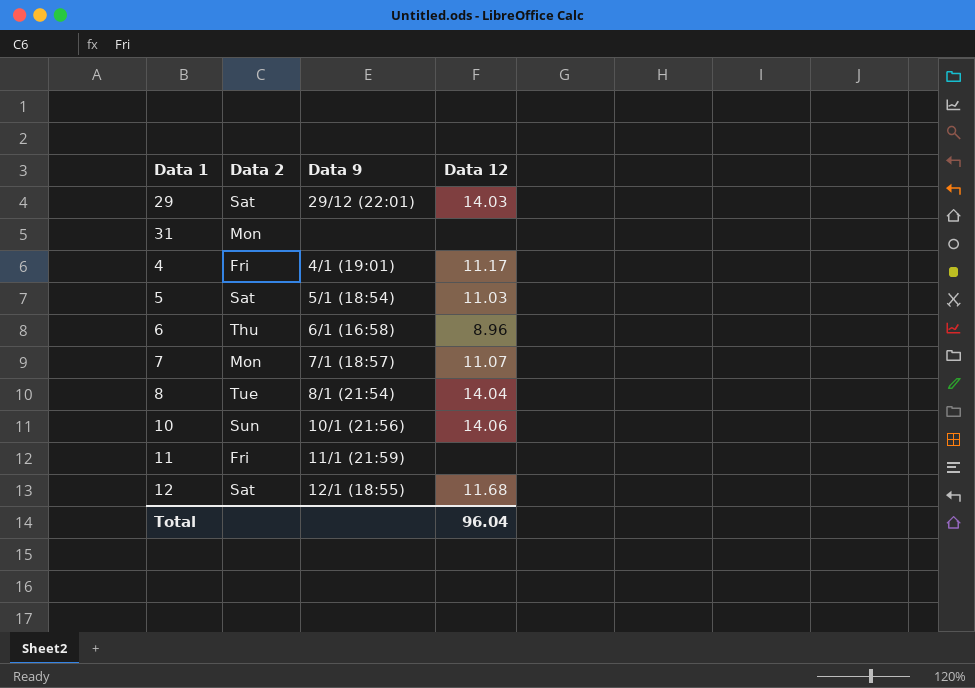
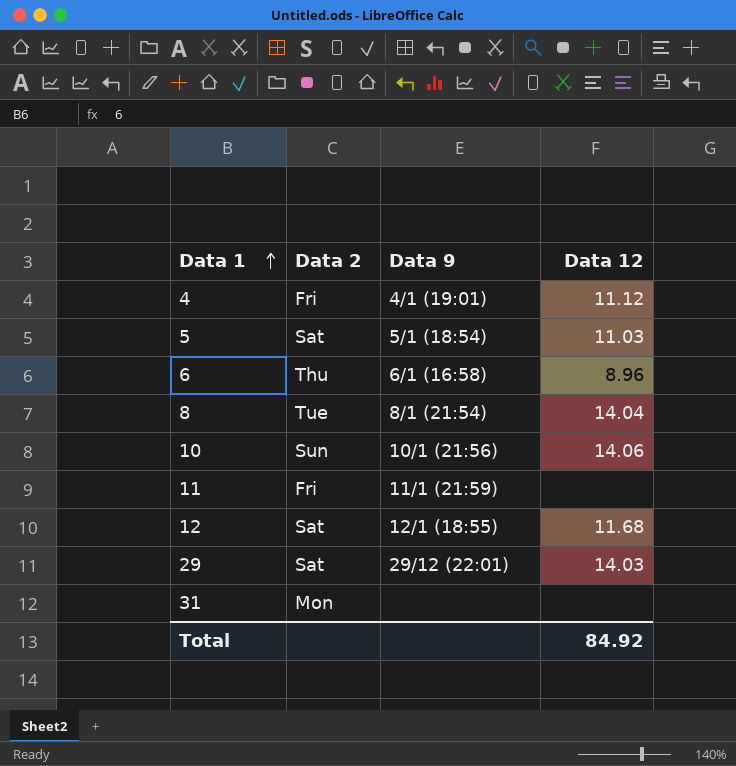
row order: none -> Data 1 ascending
row 7: Mon | 7/1 (18:57) | 11.07 -> none
4 | Data 12: 11.17 -> 11.12
Total | Data 12: 96.04 -> 84.92

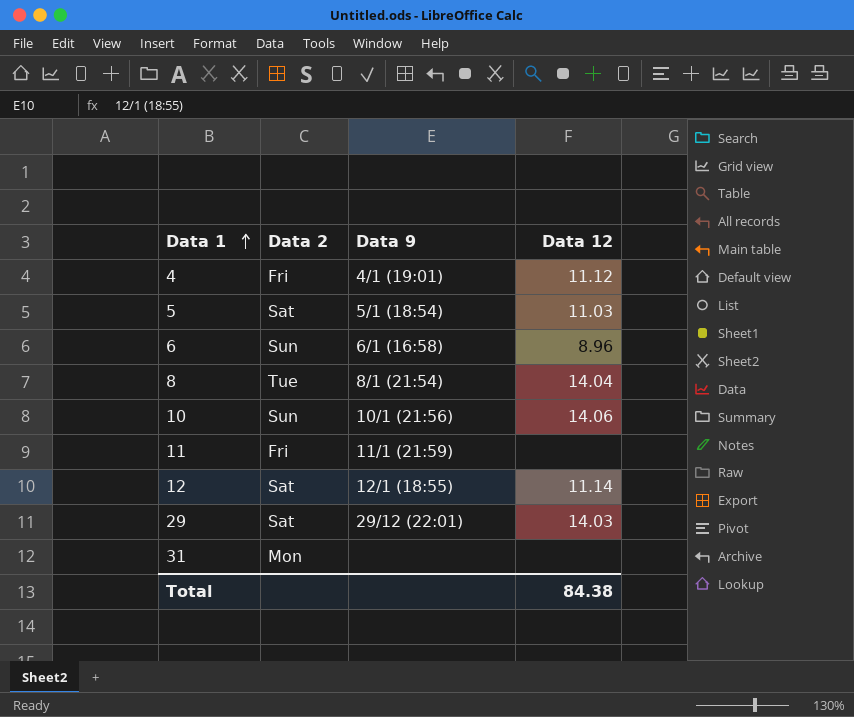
6 | Data 2: Thu -> Sun
12 | Data 12: 11.68 -> 11.14
Total | Data 12: 84.92 -> 84.38

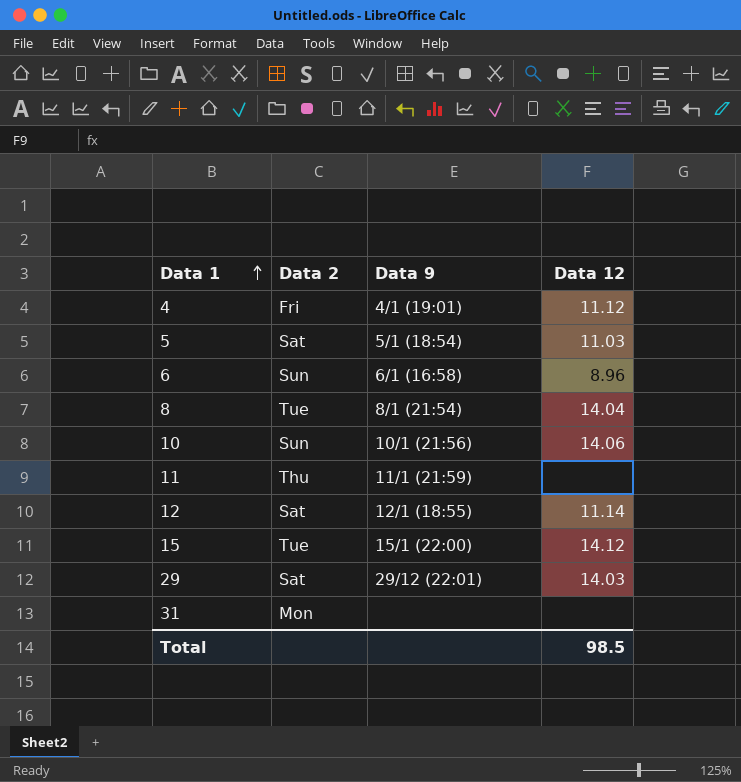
11 | Data 2: Fri -> Thu
row 15: none -> Tue | 15/1 (22:00) | 14.12
Total | Data 12: 84.38 -> 98.5

